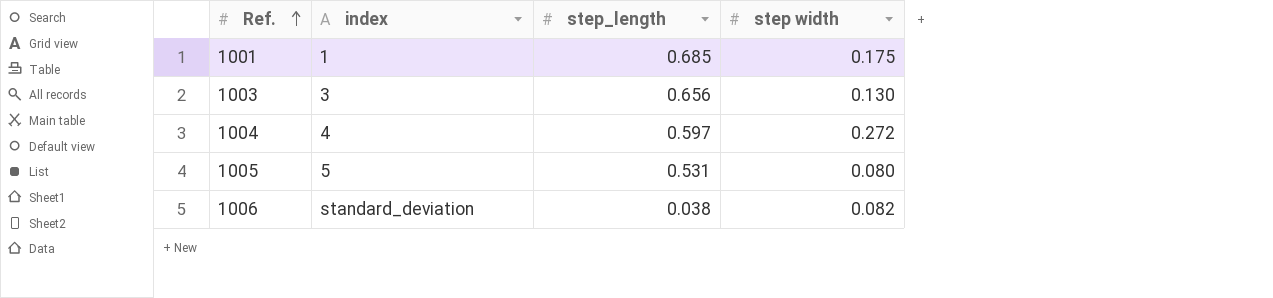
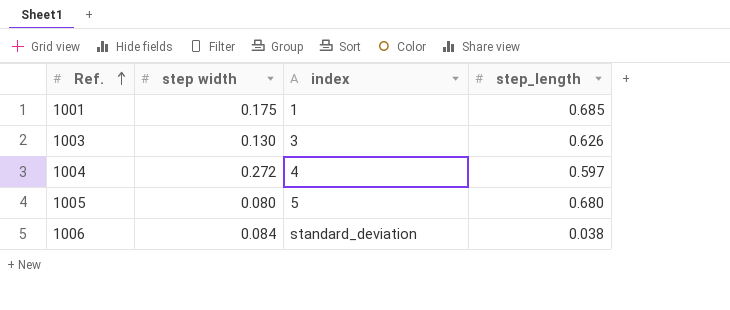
column step width | position: 4 -> 2
1003 | step_length: 0.656 -> 0.626
1005 | step_length: 0.531 -> 0.680
1006 | step width: 0.082 -> 0.084

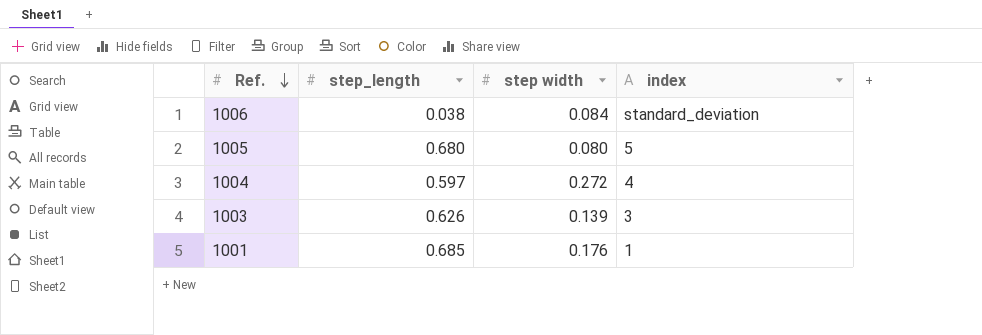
row order: Ref. ascending -> Ref. descending
column step_length | position: 4 -> 2
1003 | step width: 0.130 -> 0.139
1001 | step width: 0.175 -> 0.176

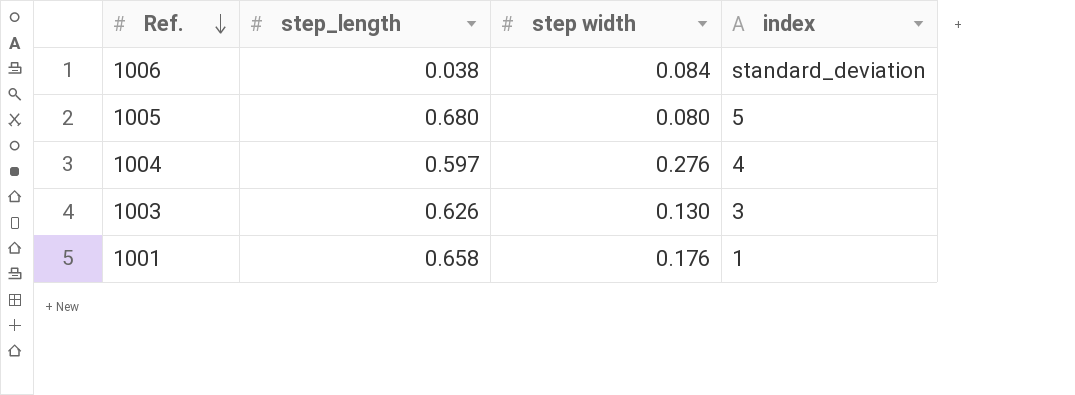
1004 | step width: 0.272 -> 0.276
1003 | step width: 0.139 -> 0.130
1001 | step_length: 0.685 -> 0.658

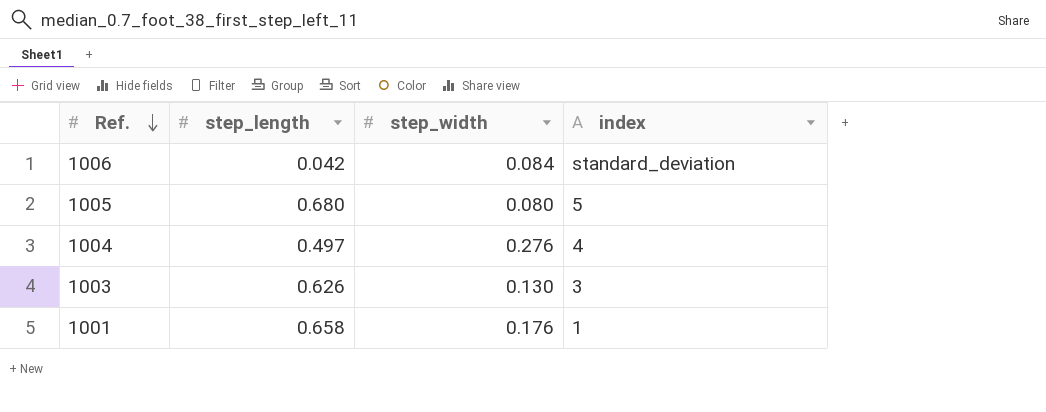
column name: step width -> step_width
1006 | step_length: 0.038 -> 0.042
1004 | step_length: 0.597 -> 0.497

